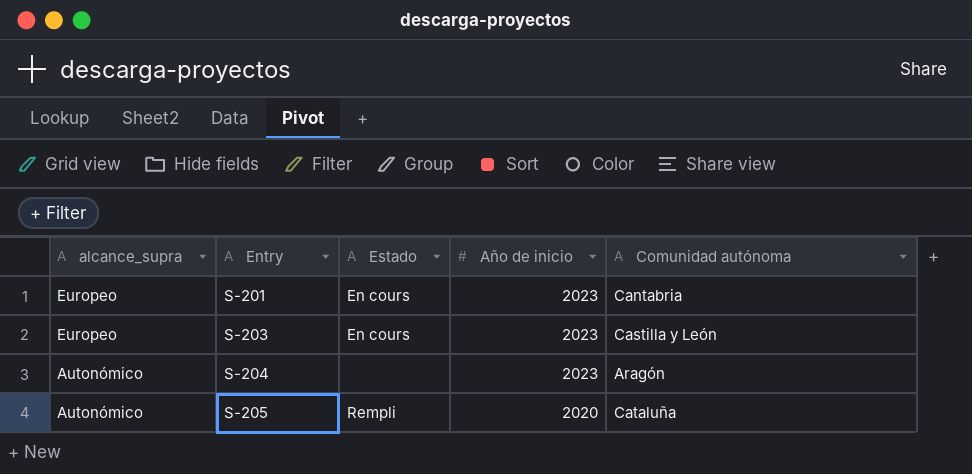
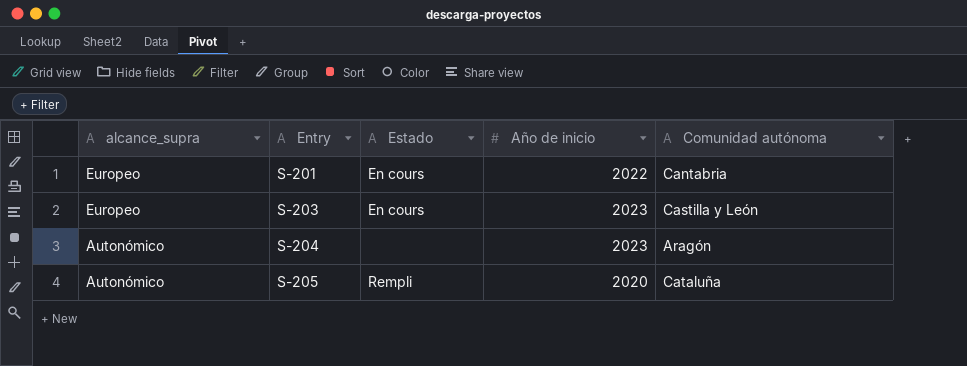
S-201 | Año de inicio: 2023 -> 2022

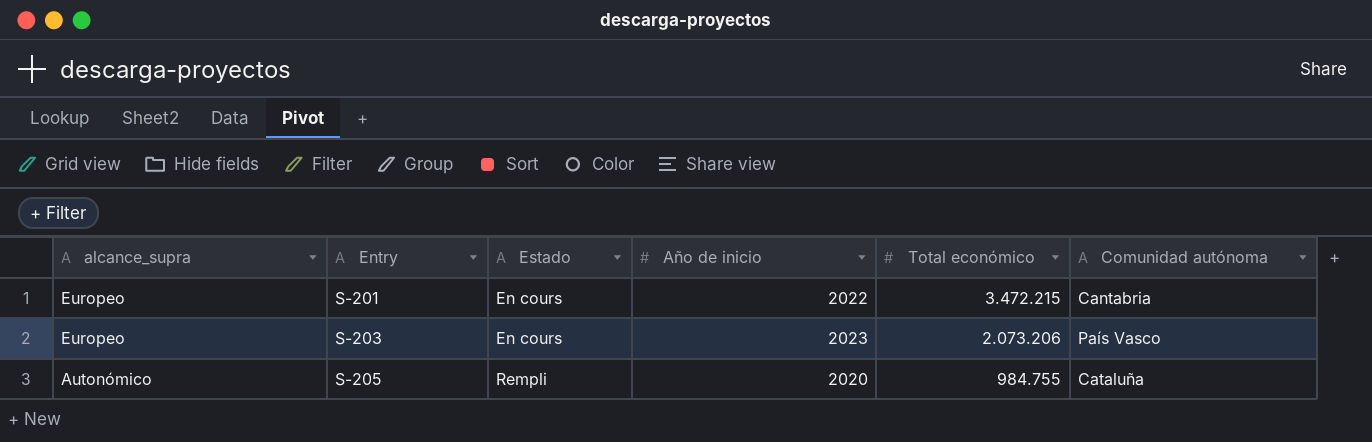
column Total económico | position: none -> 5
row S-204: Autonómico | none | 2023 | Aragón -> none
S-203 | Comunidad autónoma: Castilla y León -> País Vasco

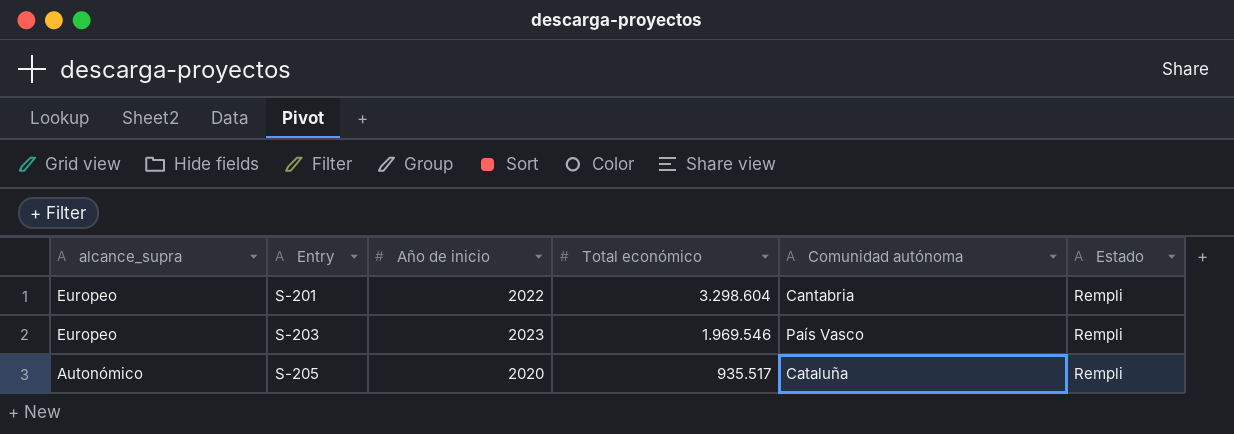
column Estado | position: 3 -> 6
S-201 | Total económico: 3.472.215 -> 3.298.604
S-201 | Estado: En cours -> Rempli
S-203 | Total económico: 2.073.206 -> 1.969.546
S-203 | Estado: En cours -> Rempli
S-205 | Total económico: 984.755 -> 935.517

